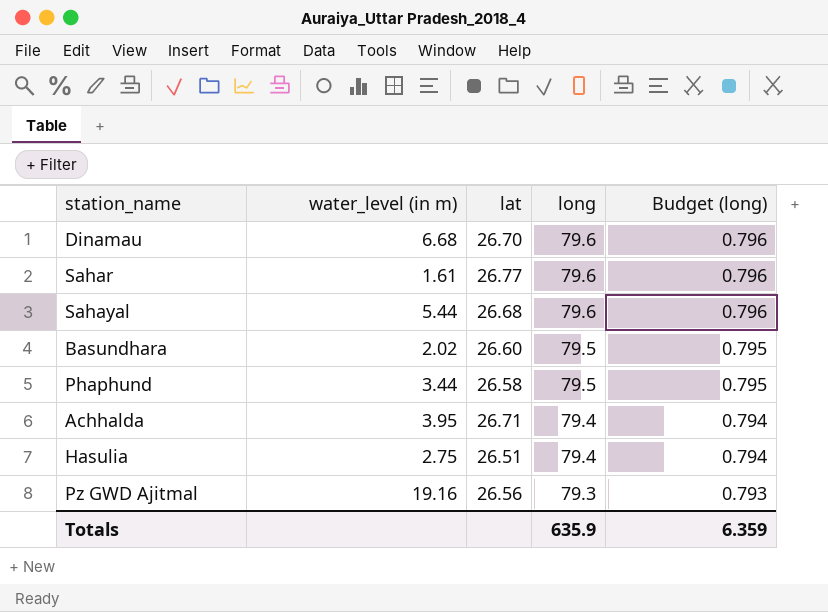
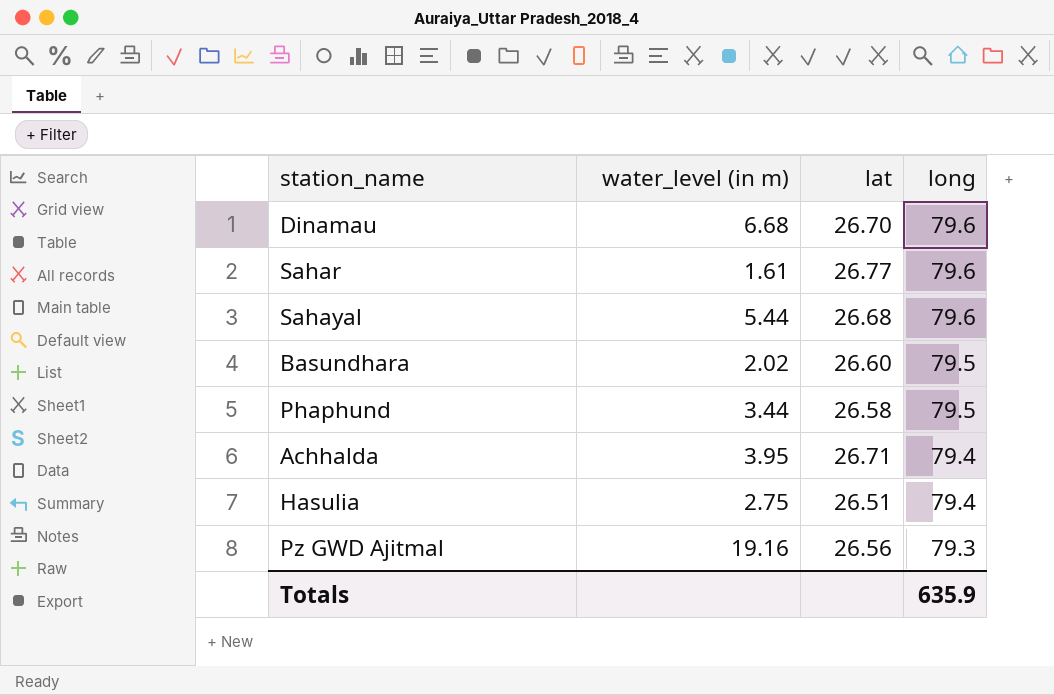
column Budget (long) | formula: [long] * 0.01 -> none

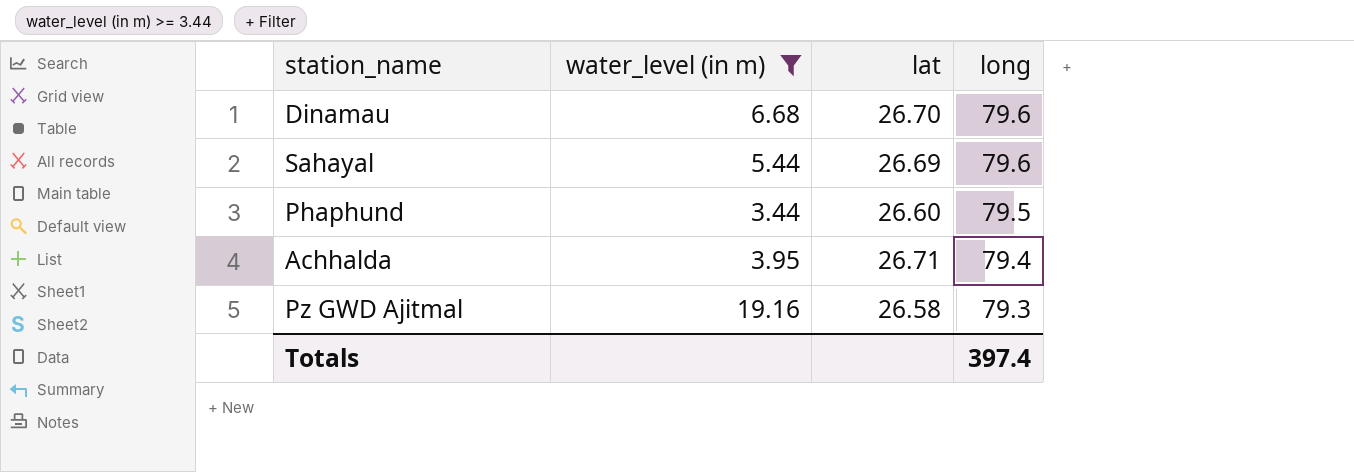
filter: none -> water_level (in m) >= 3.44
Sahayal | lat: 26.68 -> 26.69
Phaphund | lat: 26.58 -> 26.60
Pz GWD Ajitmal | lat: 26.56 -> 26.58
Totals | long: 635.9 -> 397.4

